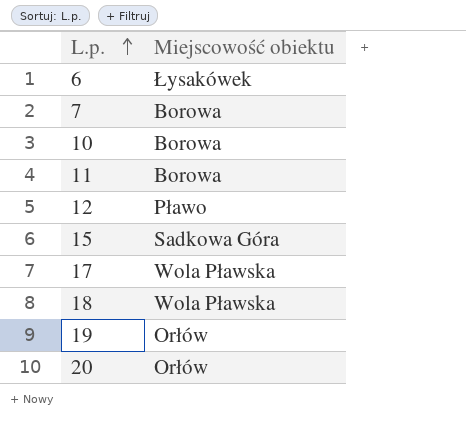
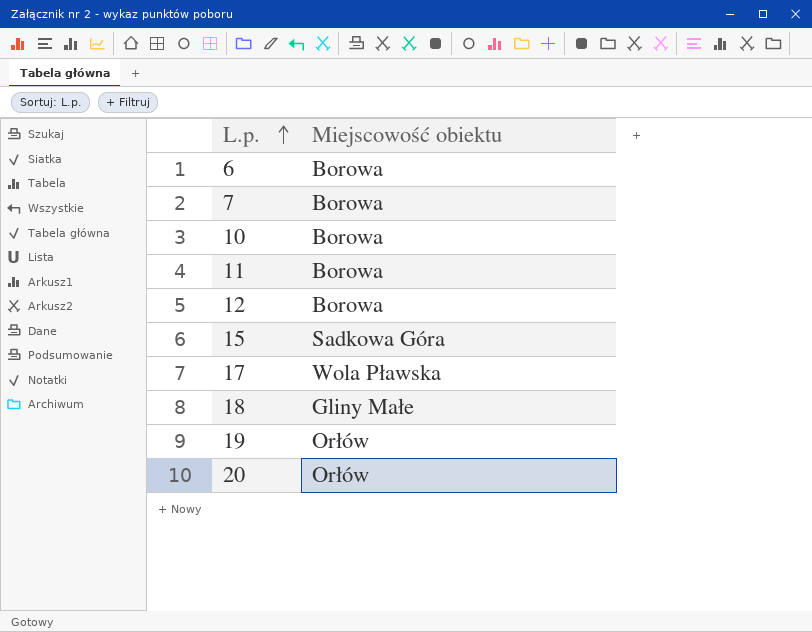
6 | Miejscowość obiektu: Łysakówek -> Borowa
12 | Miejscowość obiektu: Pławo -> Borowa
18 | Miejscowość obiektu: Wola Pławska -> Gliny Małe

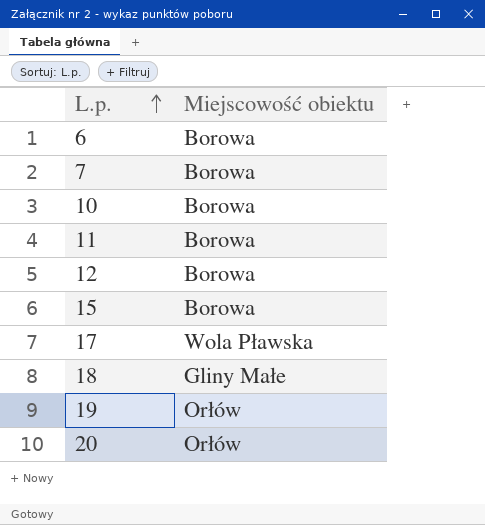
15 | Miejscowość obiektu: Sadkowa Góra -> Borowa

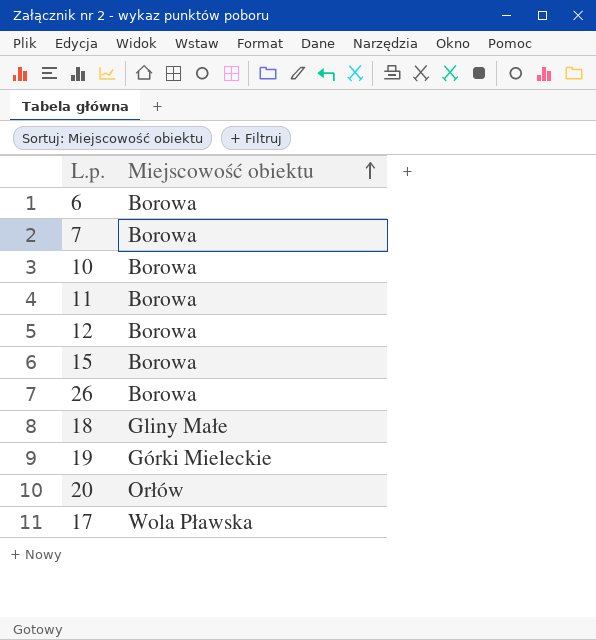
row order: L.p. ascending -> Miejscowość obiektu ascending
row 26: none -> Borowa
19 | Miejscowość obiektu: Orłów -> Górki Mieleckie

